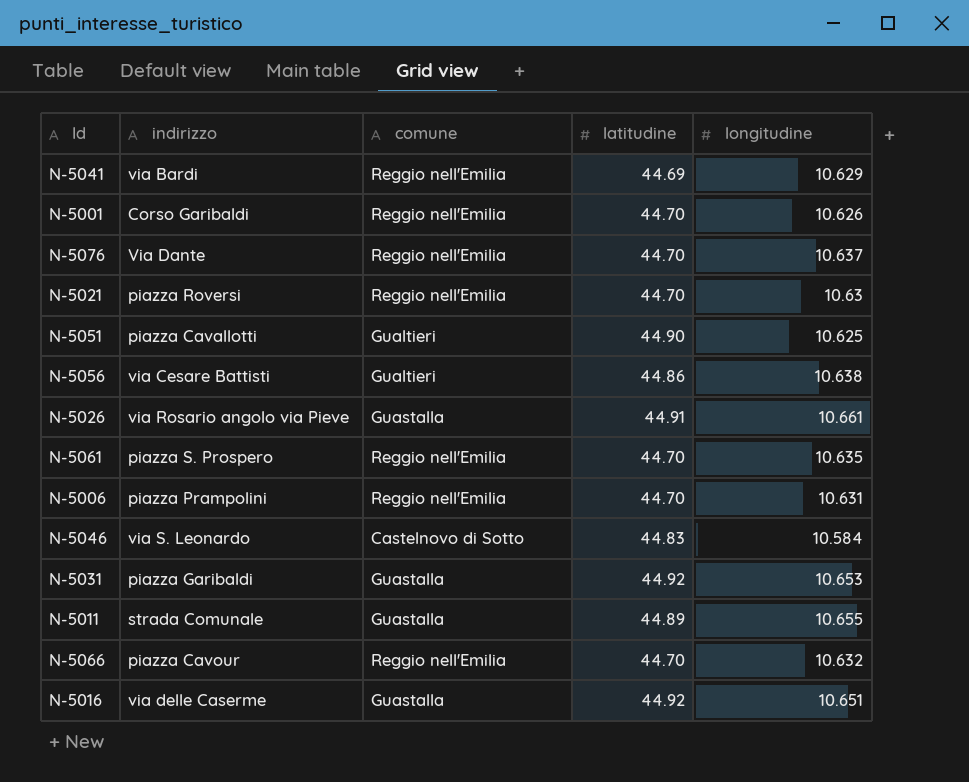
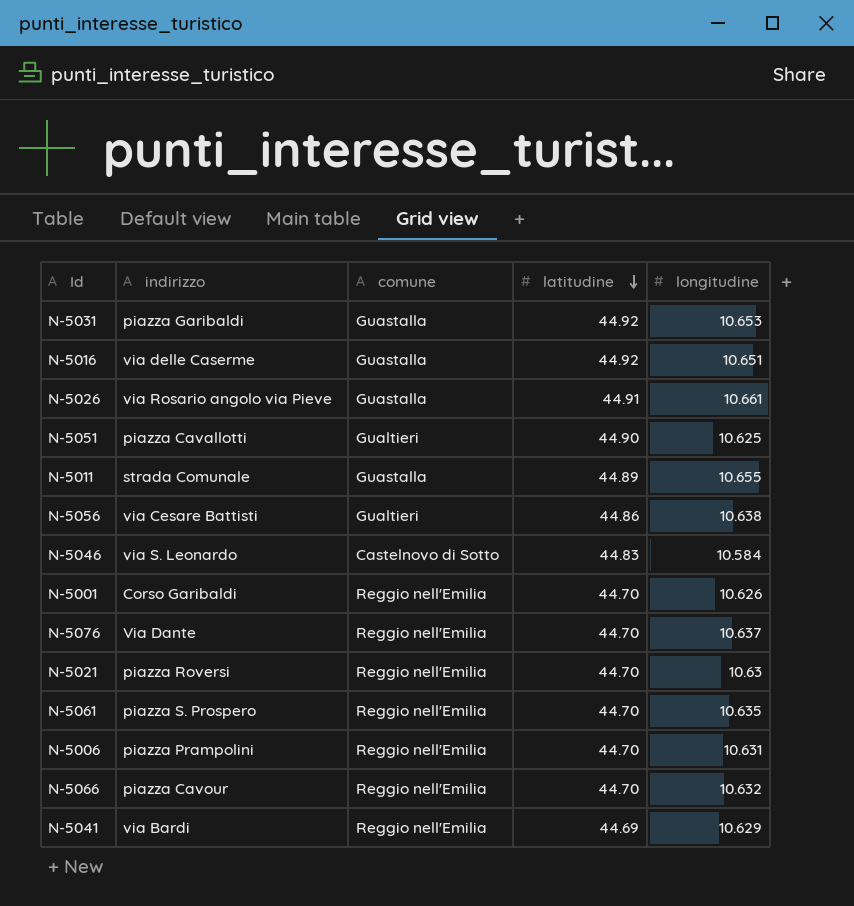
row order: none -> latitudine descending

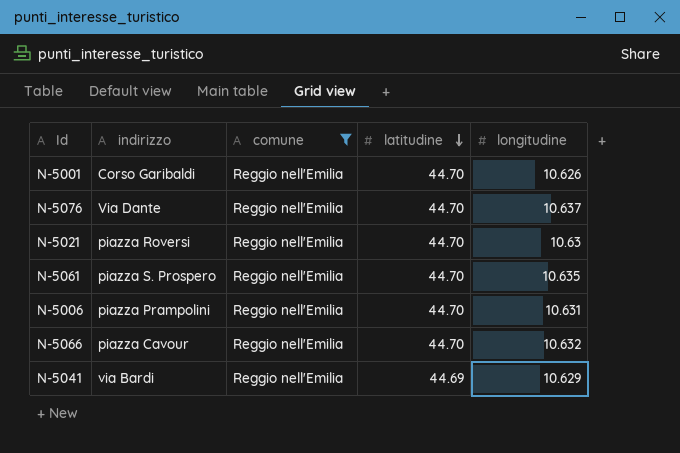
filter: none -> comune = Reggio nell'Emilia

